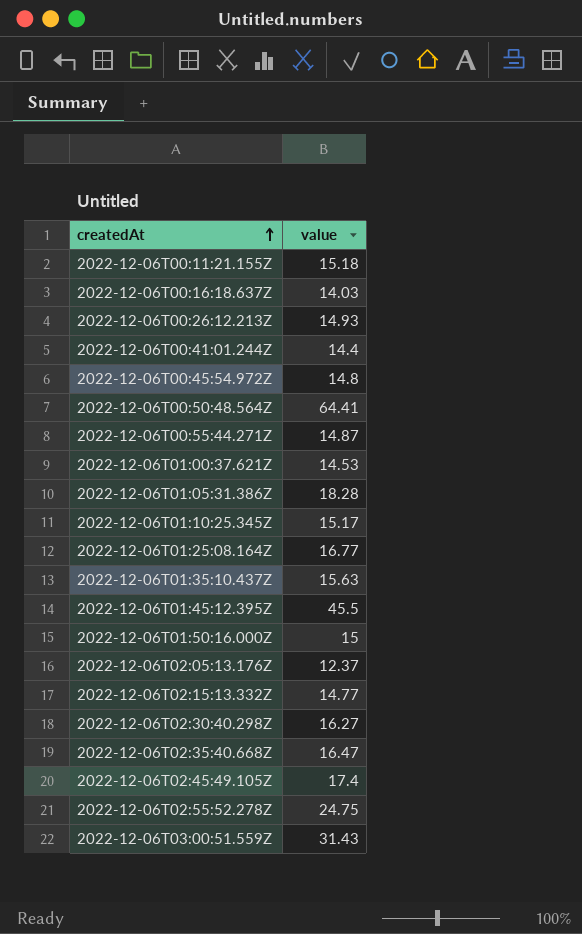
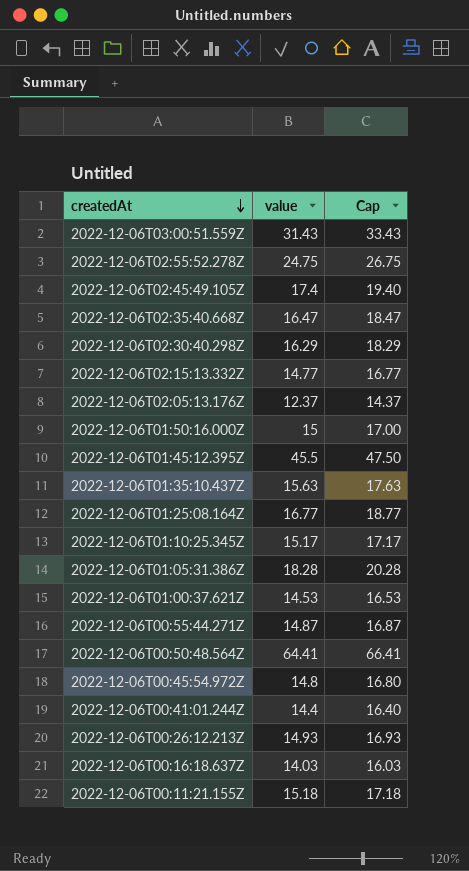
row order: createdAt ascending -> createdAt descending
column Cap | formula: none -> [value] + 2
2022-12-06T02:30:40.298Z | value: 16.27 -> 16.29

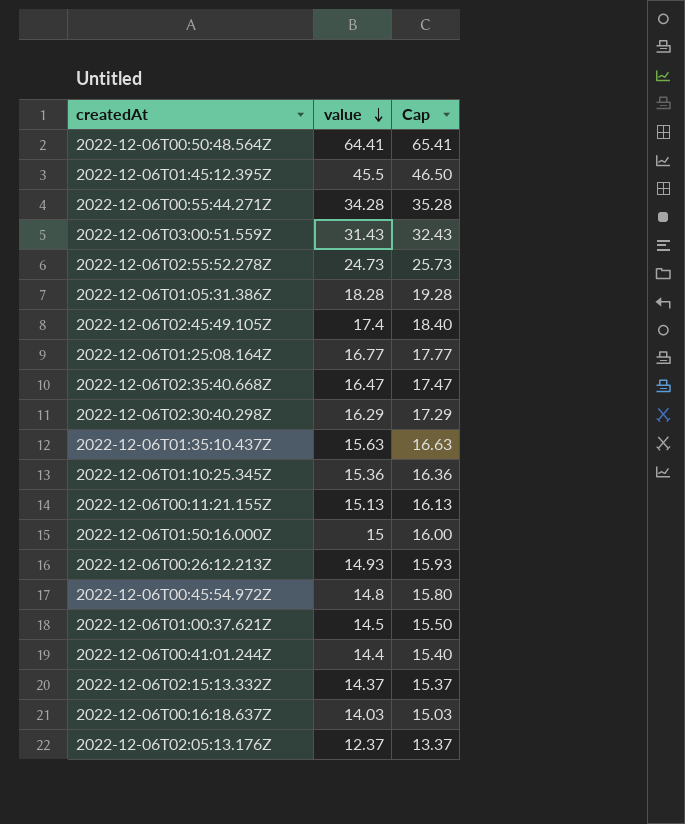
row order: createdAt descending -> value descending
column Cap | formula: [value] + 2 -> [value] + 1
2022-12-06T00:55:44.271Z | value: 14.87 -> 34.28
2022-12-06T02:55:52.278Z | value: 24.75 -> 24.73
2022-12-06T01:10:25.345Z | value: 15.17 -> 15.36
2022-12-06T00:11:21.155Z | value: 15.18 -> 15.13
2022-12-06T01:00:37.621Z | value: 14.53 -> 14.5
2022-12-06T02:15:13.332Z | value: 14.77 -> 14.37

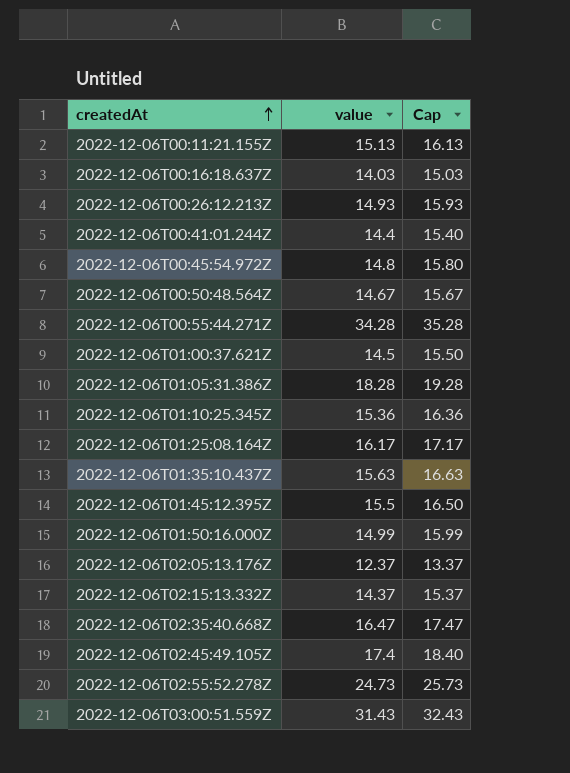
row order: value descending -> createdAt ascending
row 2022-12-06T02:30:40.298Z: 16.29 | 17.29 -> none
2022-12-06T00:50:48.564Z | value: 64.41 -> 14.67
2022-12-06T00:50:48.564Z | Cap: 65.41 -> 15.67
2022-12-06T01:25:08.164Z | value: 16.77 -> 16.17
2022-12-06T01:25:08.164Z | Cap: 17.77 -> 17.17
2022-12-06T01:45:12.395Z | value: 45.5 -> 15.5
2022-12-06T01:45:12.395Z | Cap: 46.50 -> 16.50
2022-12-06T01:50:16.000Z | value: 15 -> 14.99
2022-12-06T01:50:16.000Z | Cap: 16.00 -> 15.99

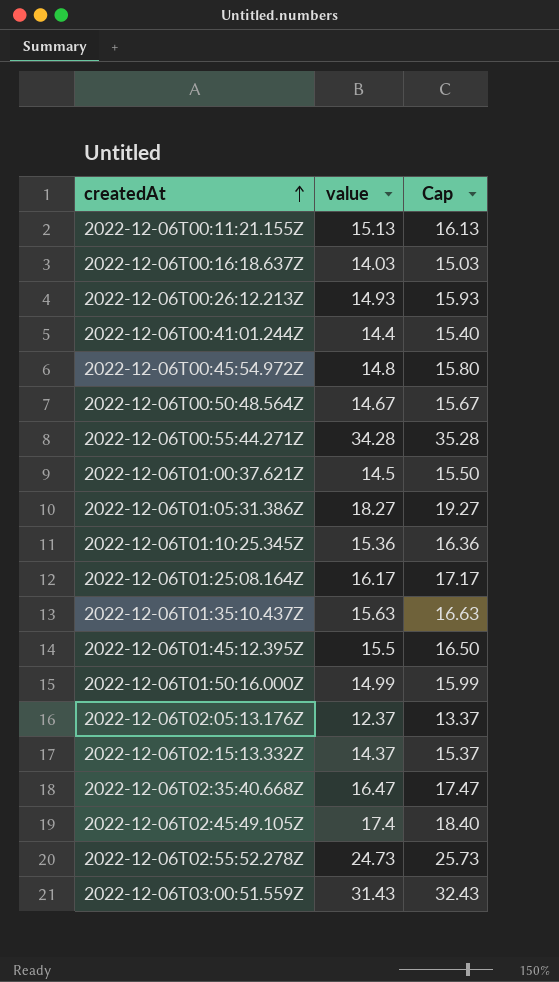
2022-12-06T01:05:31.386Z | value: 18.28 -> 18.27
2022-12-06T01:05:31.386Z | Cap: 19.28 -> 19.27

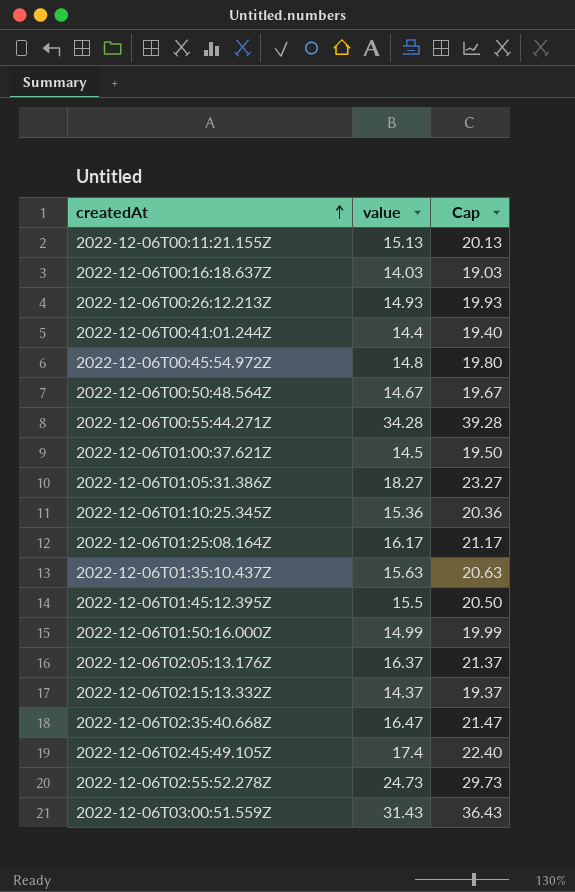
column Cap | formula: [value] + 1 -> [value] + 5
2022-12-06T02:05:13.176Z | value: 12.37 -> 16.37

